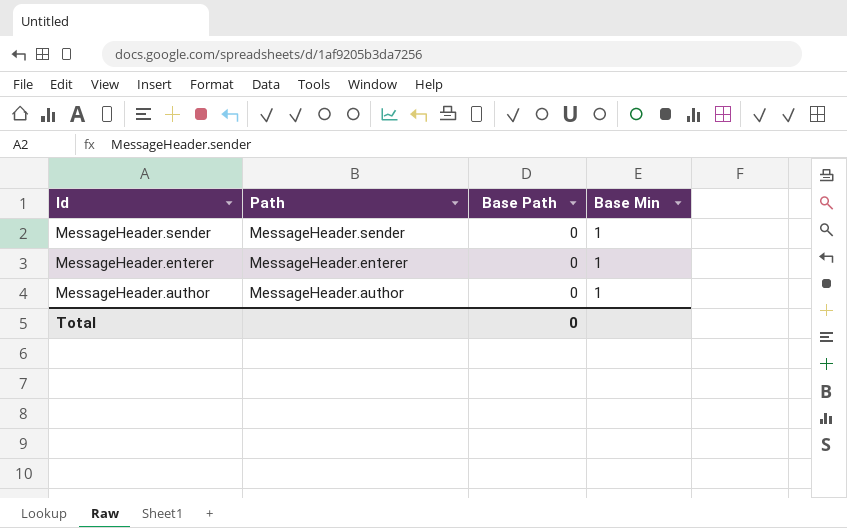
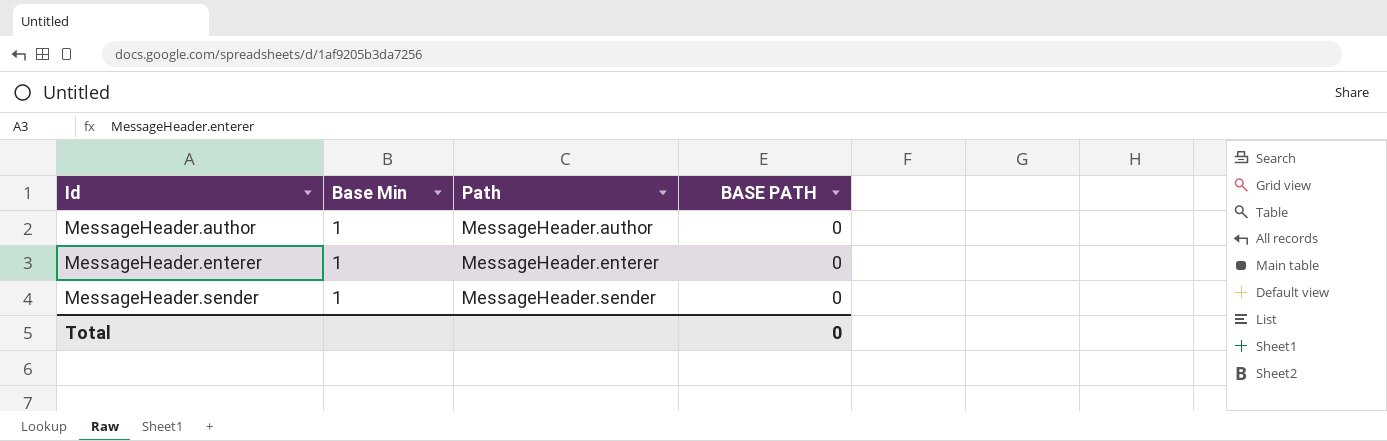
row order: Id descending -> Id ascending
column Base Min | position: 4 -> 2
column name: Base Path -> BASE PATH

